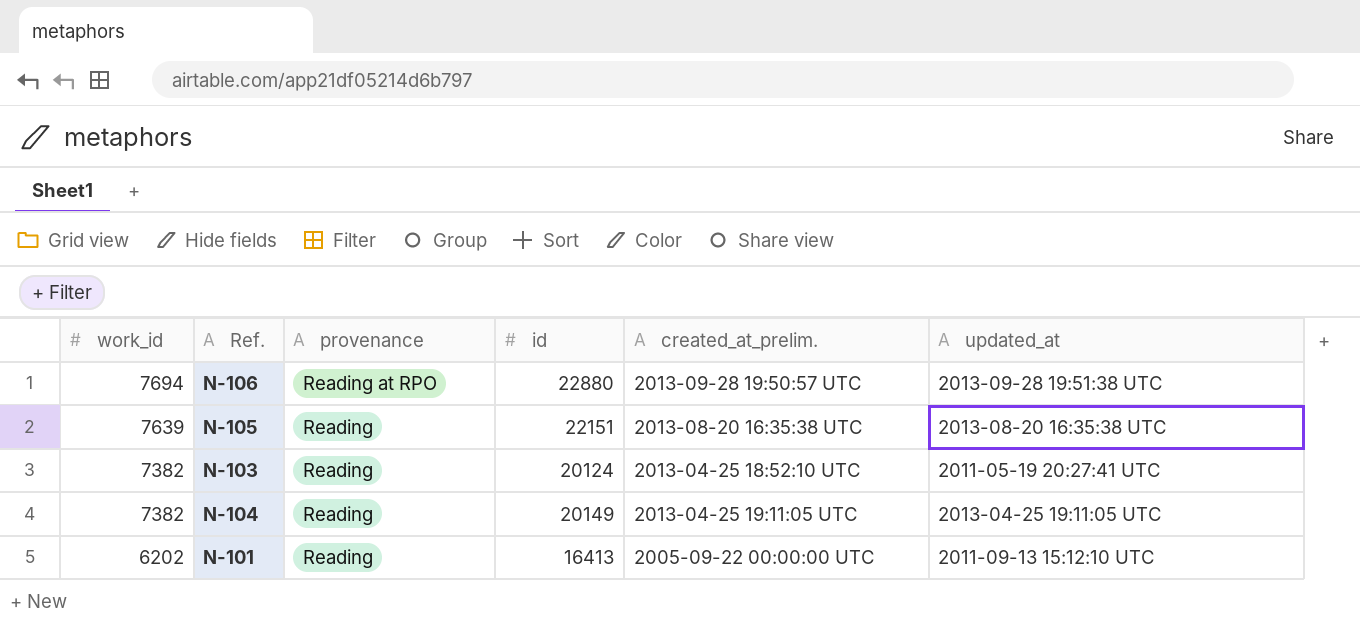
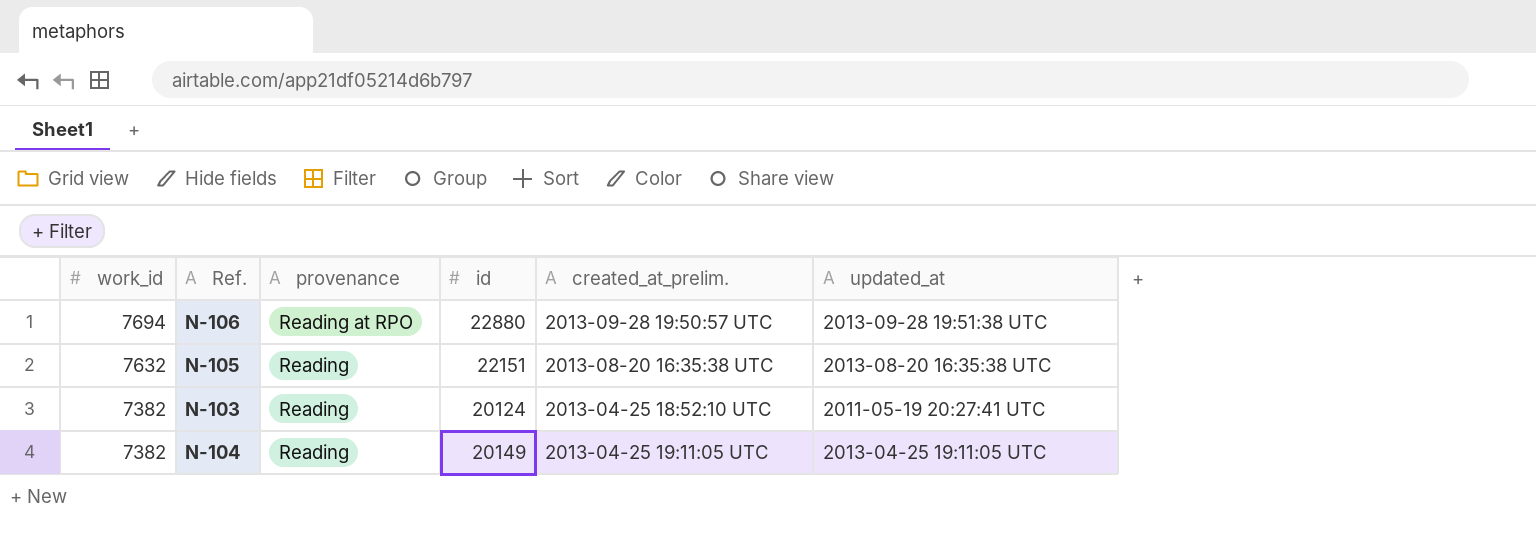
row N-101: 6202 | Reading | 16413 | 2005-09-22 00:00:00 UTC | 2011-09-13 15:12:10 UTC -> none
N-105 | work_id: 7639 -> 7632

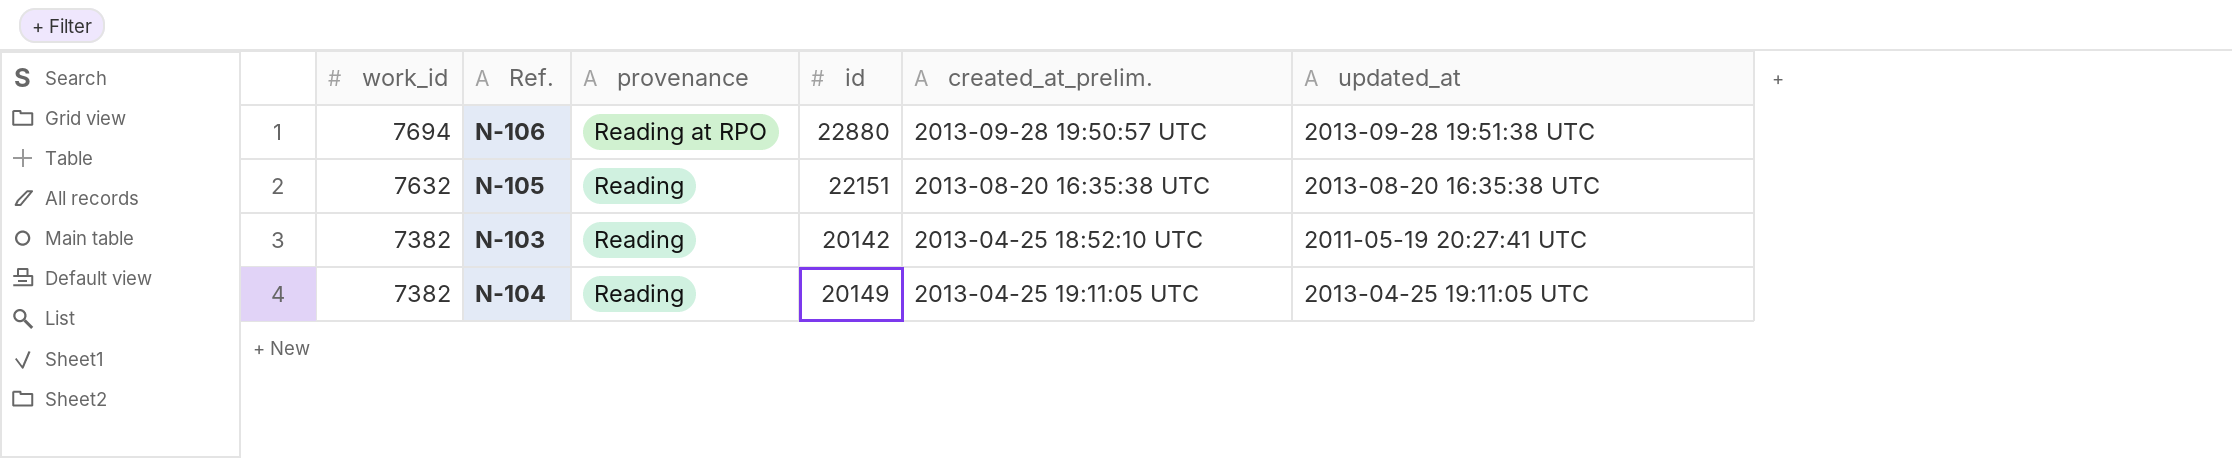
N-103 | id: 20124 -> 20142

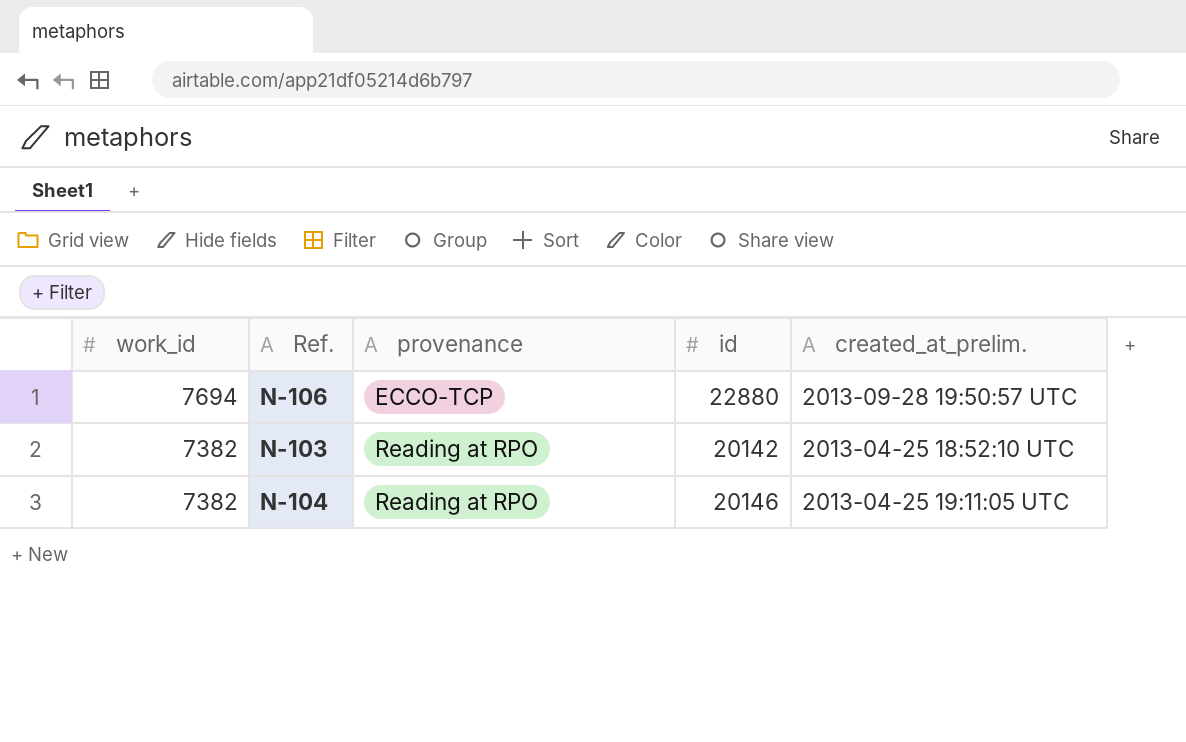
column updated_at | position: 6 -> none
row N-105: 7632 | Reading | 22151 | 2013-08-20 16:35:38 UTC | 2013-08-20 16:35:38 UTC -> none
N-106 | provenance: Reading at RPO -> ECCO-TCP
N-103 | provenance: Reading -> Reading at RPO
N-104 | provenance: Reading -> Reading at RPO
N-104 | id: 20149 -> 20146

